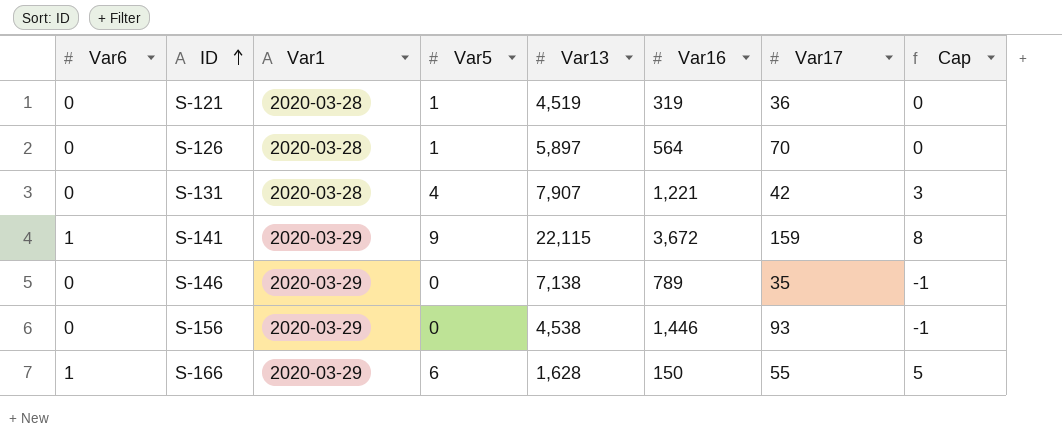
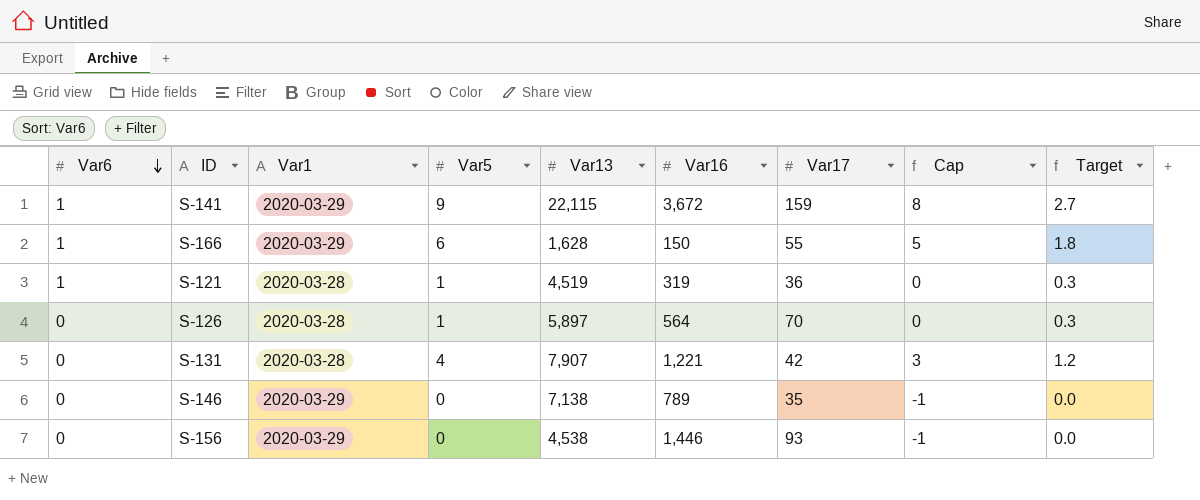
row order: ID ascending -> Var6 descending
column Target | formula: none -> [Var5] * 0.3
S-121 | Var6: 0 -> 1

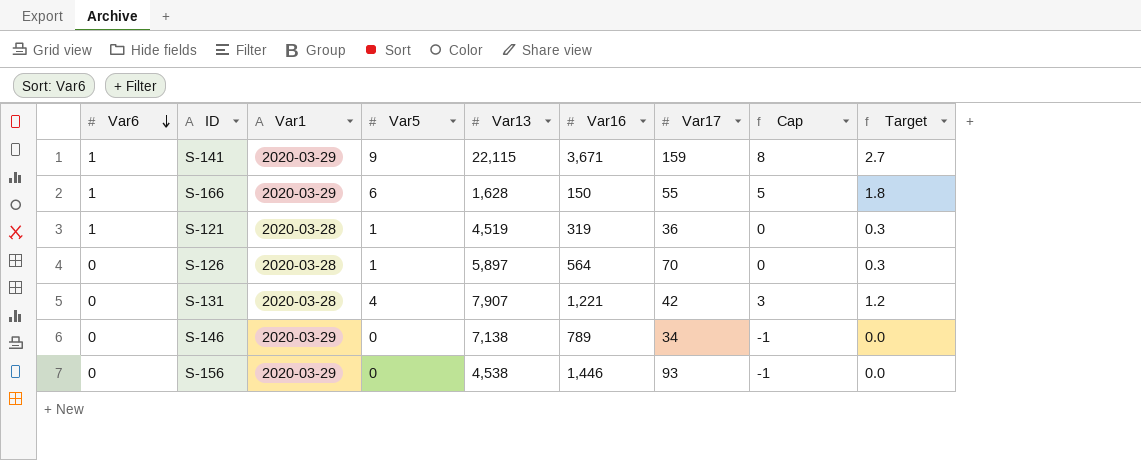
S-141 | Var16: 3,672 -> 3,671
S-146 | Var17: 35 -> 34

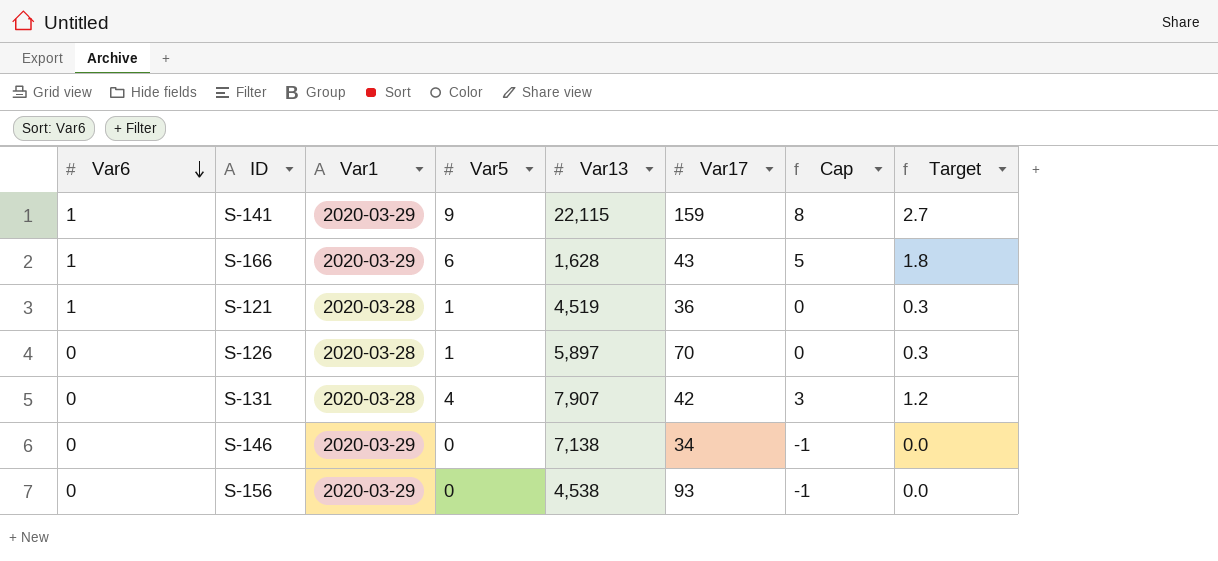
column Var16 | position: 6 -> none
S-166 | Var17: 55 -> 43

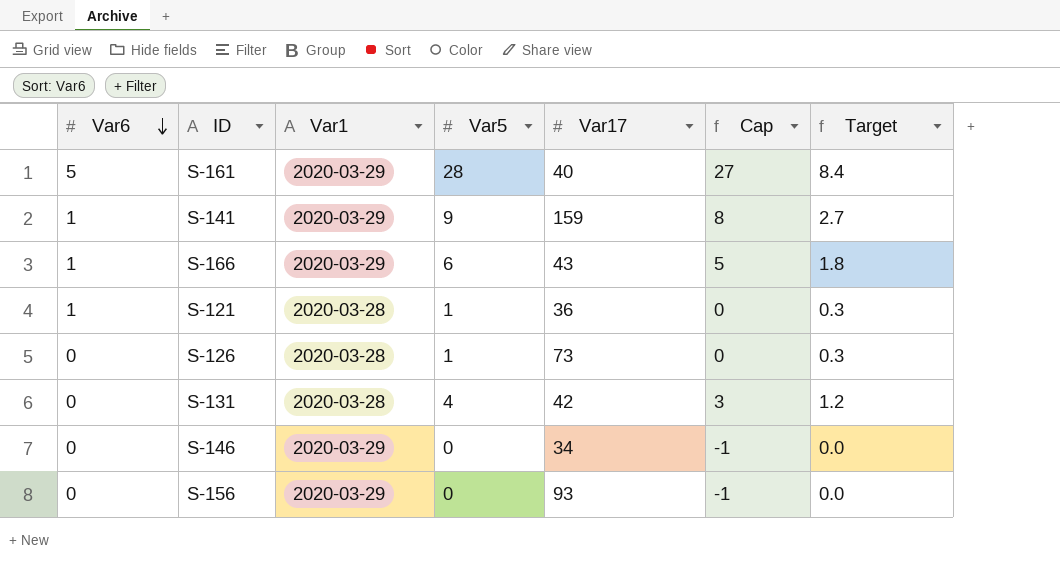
column Var13 | position: 5 -> none
row S-161: none -> 5 | 2020-03-29 | 28 | 40 | 27 | 8.4
S-126 | Var17: 70 -> 73

